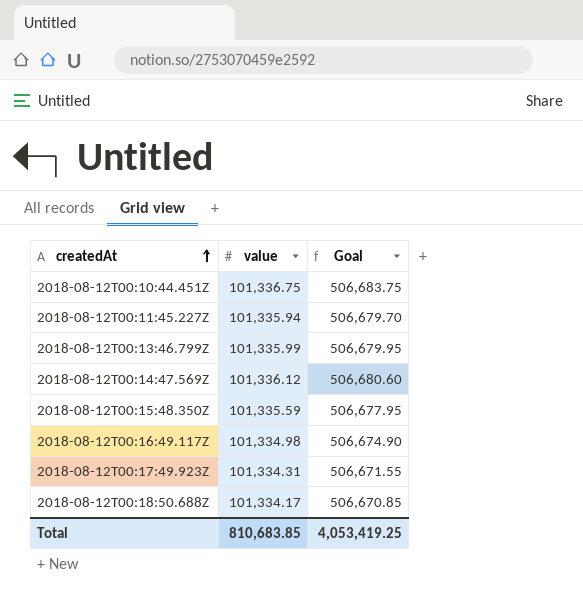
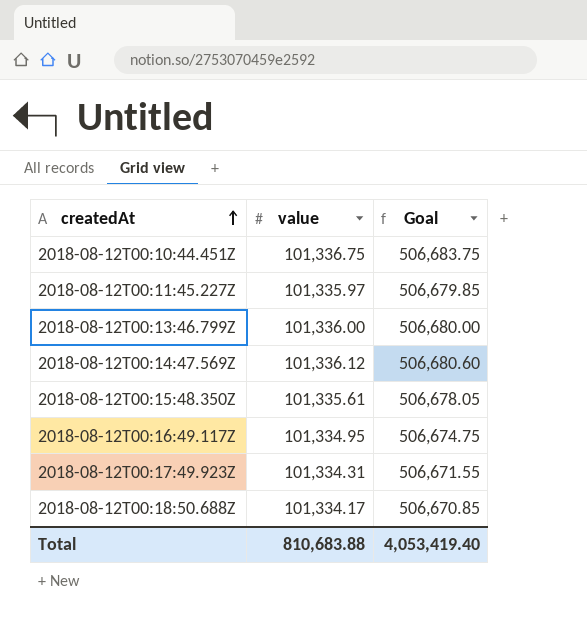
2018-08-12T00:11:45.227Z | value: 101,335.94 -> 101,335.97
2018-08-12T00:11:45.227Z | Goal: 506,679.70 -> 506,679.85
2018-08-12T00:13:46.799Z | value: 101,335.99 -> 101,336.00
2018-08-12T00:13:46.799Z | Goal: 506,679.95 -> 506,680.00
2018-08-12T00:15:48.350Z | value: 101,335.59 -> 101,335.61
2018-08-12T00:15:48.350Z | Goal: 506,677.95 -> 506,678.05
2018-08-12T00:16:49.117Z | value: 101,334.98 -> 101,334.95
2018-08-12T00:16:49.117Z | Goal: 506,674.90 -> 506,674.75
Total | value: 810,683.85 -> 810,683.88
Total | Goal: 4,053,419.25 -> 4,053,419.40

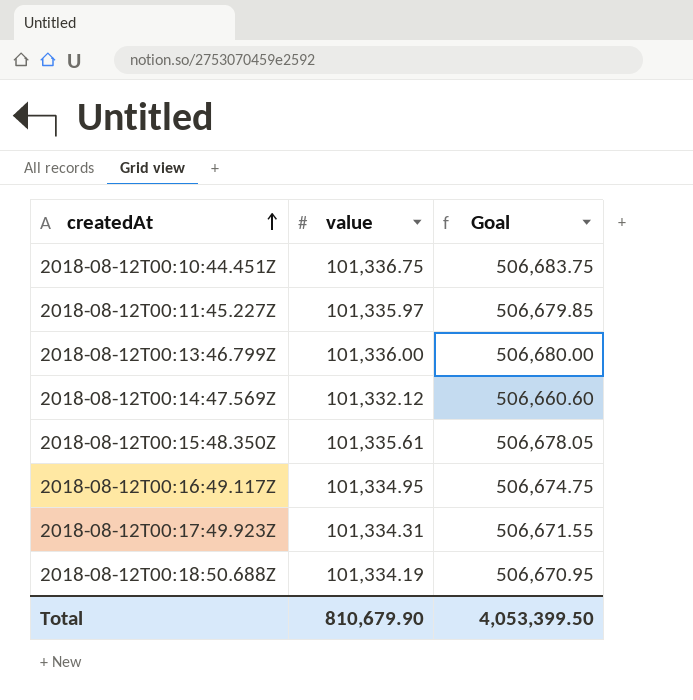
2018-08-12T00:14:47.569Z | value: 101,336.12 -> 101,332.12
2018-08-12T00:14:47.569Z | Goal: 506,680.60 -> 506,660.60
2018-08-12T00:18:50.688Z | value: 101,334.17 -> 101,334.19
2018-08-12T00:18:50.688Z | Goal: 506,670.85 -> 506,670.95
Total | value: 810,683.88 -> 810,679.90
Total | Goal: 4,053,419.40 -> 4,053,399.50

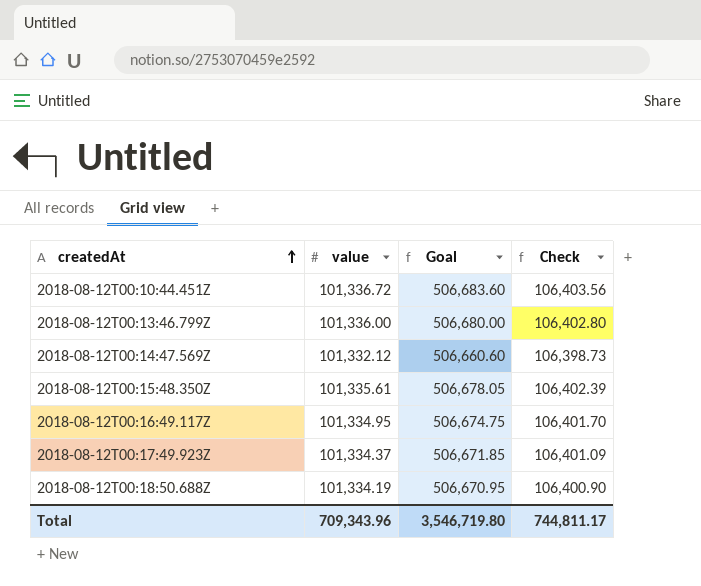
column Check | formula: none -> [value] * 1.05
row 2018-08-12T00:11:45.227Z: 101,335.97 | 506,679.85 -> none
2018-08-12T00:10:44.451Z | value: 101,336.75 -> 101,336.72
2018-08-12T00:10:44.451Z | Goal: 506,683.75 -> 506,683.60
2018-08-12T00:17:49.923Z | value: 101,334.31 -> 101,334.37
2018-08-12T00:17:49.923Z | Goal: 506,671.55 -> 506,671.85
Total | value: 810,679.90 -> 709,343.96
Total | Goal: 4,053,399.50 -> 3,546,719.80

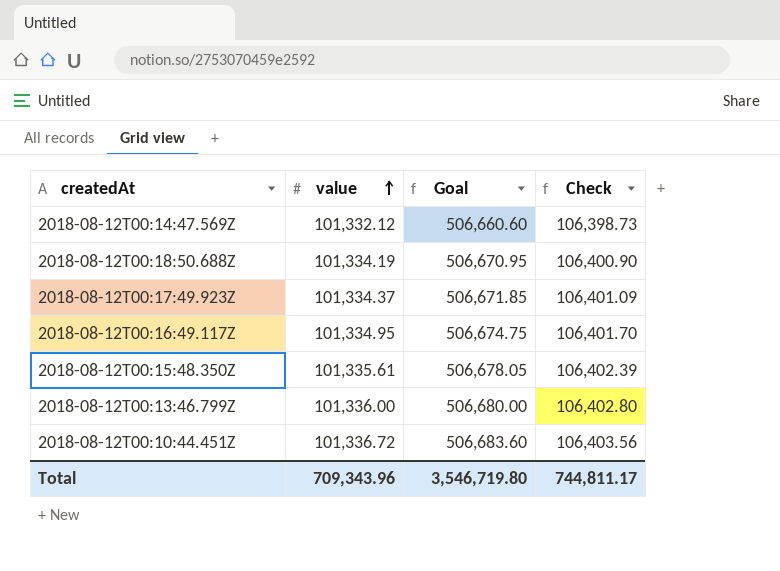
row order: createdAt ascending -> value ascending

